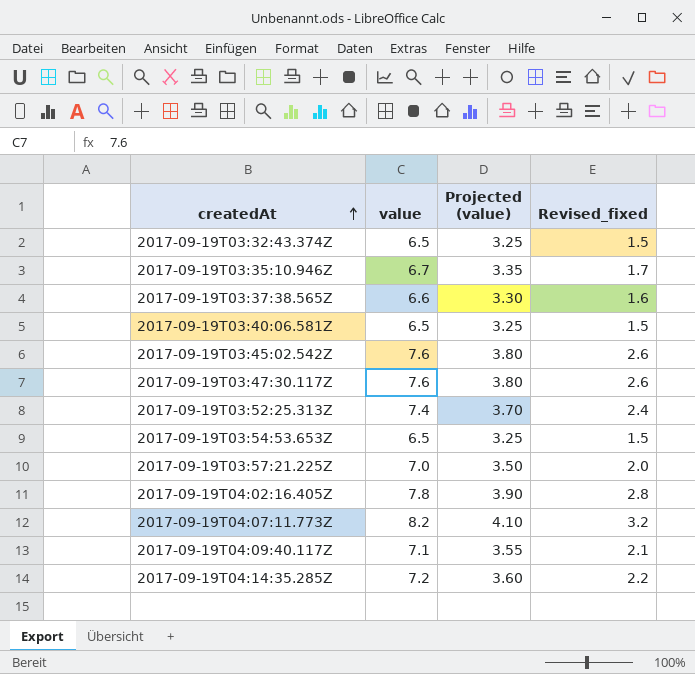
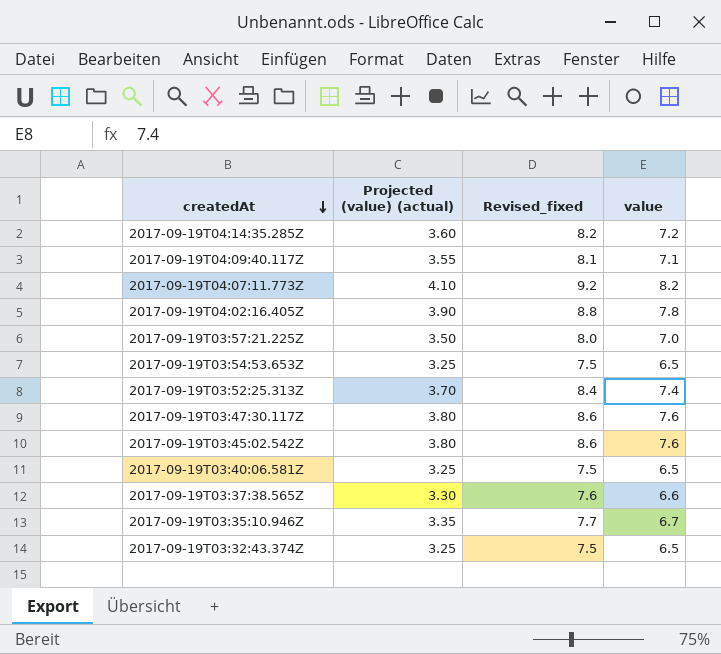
row order: createdAt ascending -> createdAt descending
column name: Projected (value) -> Projected (value) (actual)
column Revised_fixed | formula: [value] - 5 -> [value] + 1
column value | position: 2 -> 4

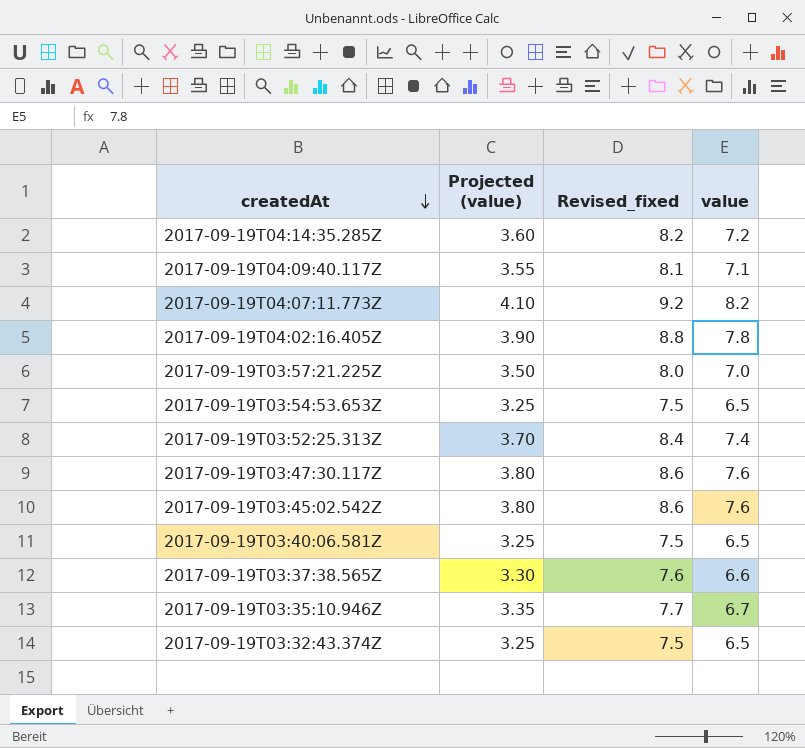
column name: Projected (value) (actual) -> Projected (value)

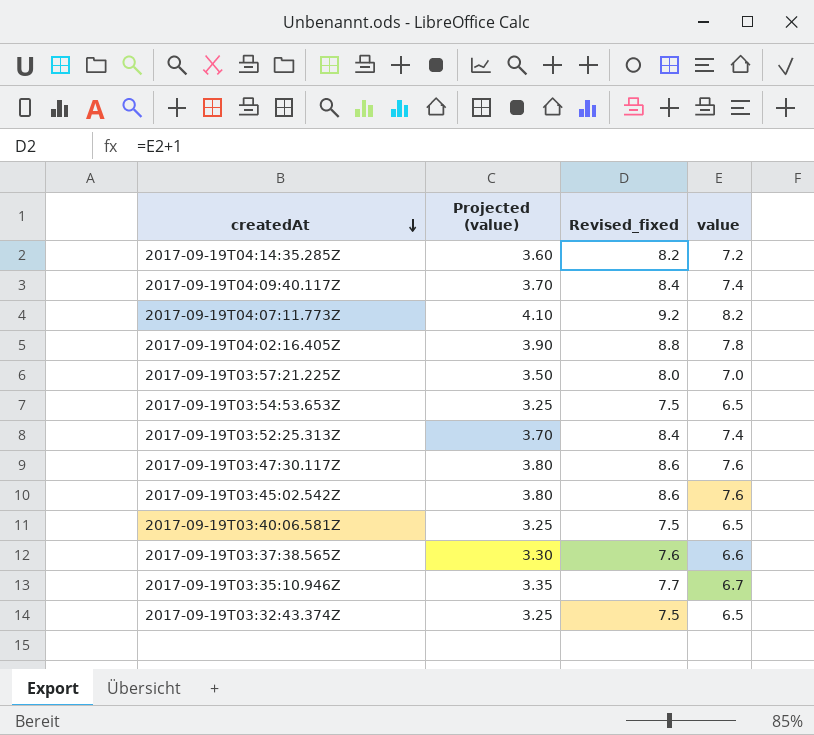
2017-09-19T04:09:40.117Z | Projected (value): 3.55 -> 3.70
2017-09-19T04:09:40.117Z | Revised_fixed: 8.1 -> 8.4
2017-09-19T04:09:40.117Z | value: 7.1 -> 7.4

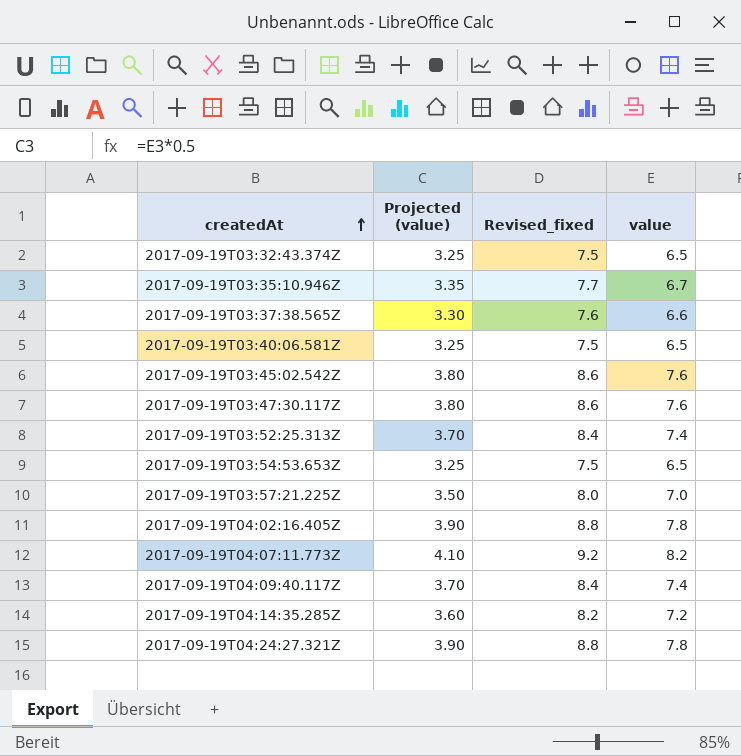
row order: createdAt descending -> createdAt ascending
row 2017-09-19T04:24:27.321Z: none -> 3.90 | 8.8 | 7.8

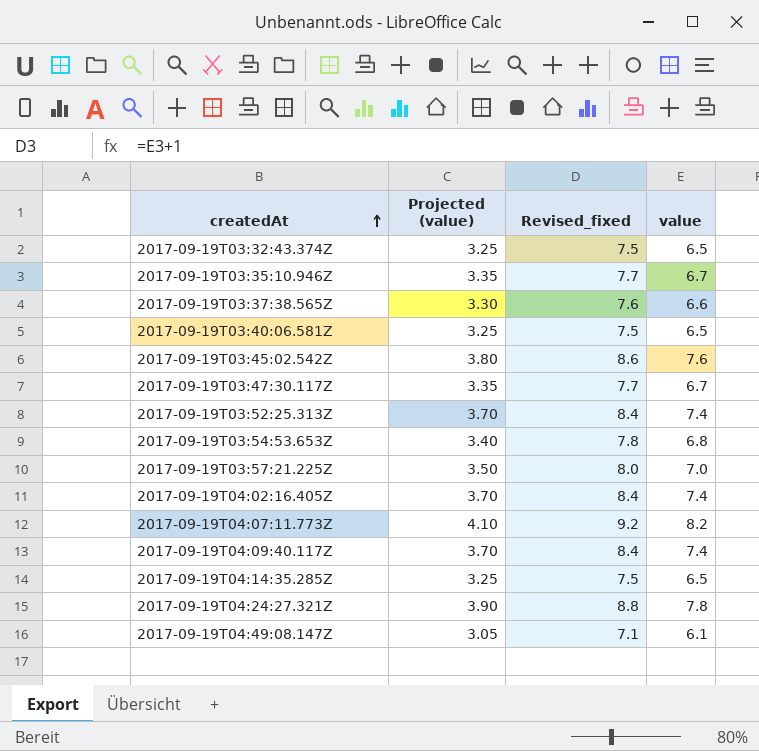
2017-09-19T03:47:30.117Z | Projected (value): 3.80 -> 3.35
2017-09-19T03:47:30.117Z | Revised_fixed: 8.6 -> 7.7
2017-09-19T03:47:30.117Z | value: 7.6 -> 6.7
2017-09-19T03:54:53.653Z | Projected (value): 3.25 -> 3.40
2017-09-19T03:54:53.653Z | Revised_fixed: 7.5 -> 7.8
2017-09-19T03:54:53.653Z | value: 6.5 -> 6.8
2017-09-19T04:02:16.405Z | Projected (value): 3.90 -> 3.70
2017-09-19T04:02:16.405Z | Revised_fixed: 8.8 -> 8.4
2017-09-19T04:02:16.405Z | value: 7.8 -> 7.4
2017-09-19T04:14:35.285Z | Projected (value): 3.60 -> 3.25
2017-09-19T04:14:35.285Z | Revised_fixed: 8.2 -> 7.5
2017-09-19T04:14:35.285Z | value: 7.2 -> 6.5
row 2017-09-19T04:49:08.147Z: none -> 3.05 | 7.1 | 6.1

